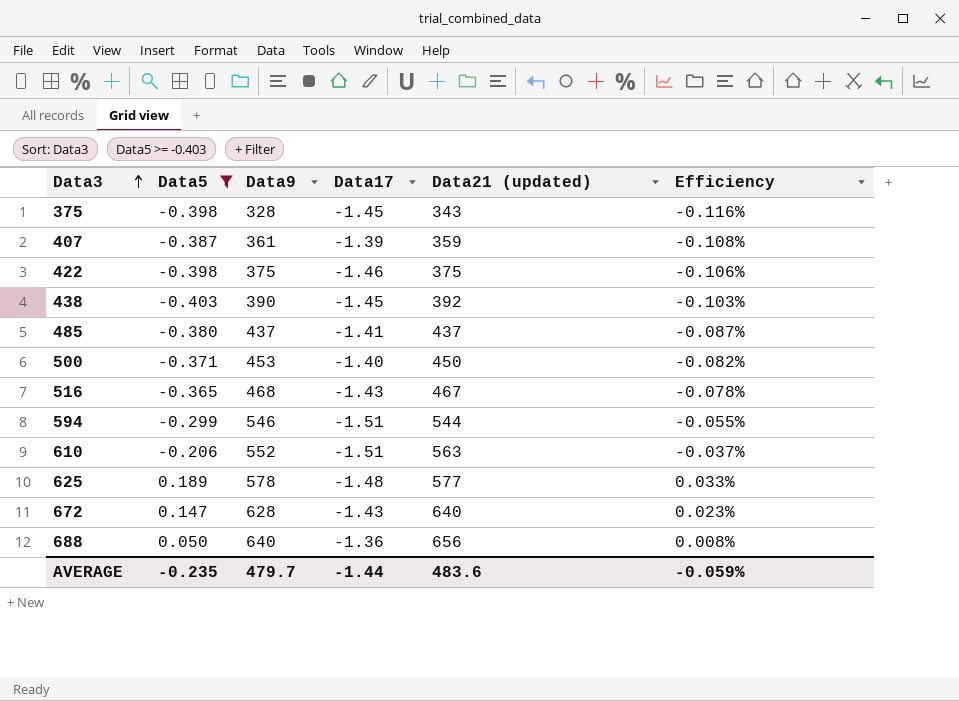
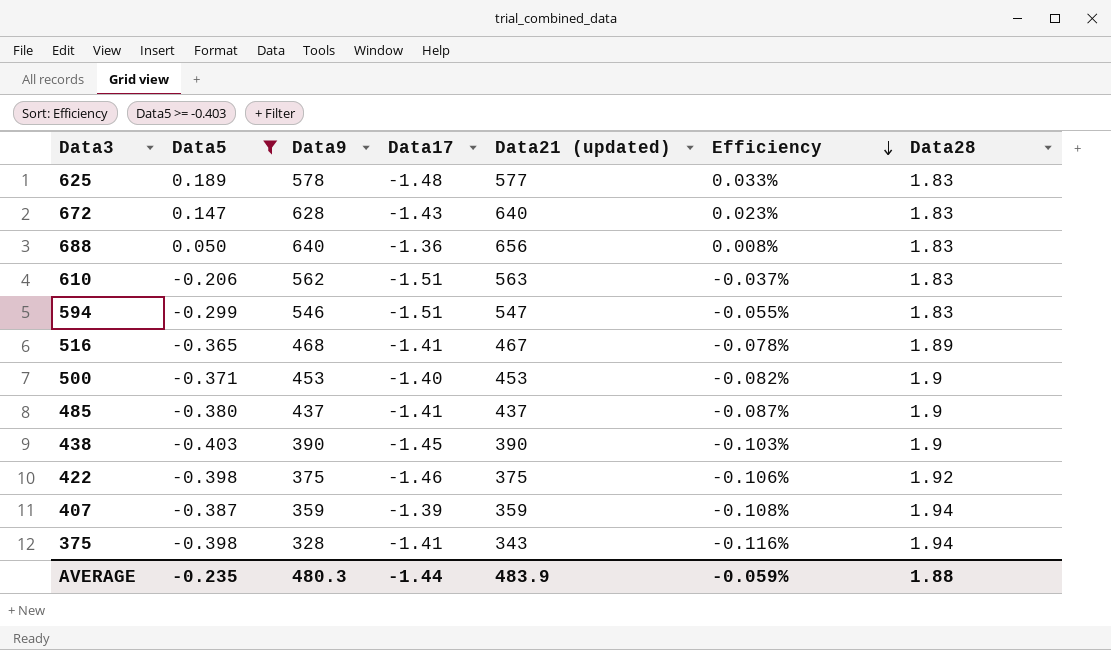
row order: Data3 ascending -> Efficiency descending
column Data28 | position: none -> 7
610 | Data9: 552 -> 562
594 | Data21 (updated): 544 -> 547
516 | Data17: -1.43 -> -1.41
500 | Data21 (updated): 450 -> 453
438 | Data21 (updated): 392 -> 390
407 | Data9: 361 -> 359
375 | Data17: -1.45 -> -1.41
AVERAGE | Data9: 479.7 -> 480.3
AVERAGE | Data21 (updated): 483.6 -> 483.9

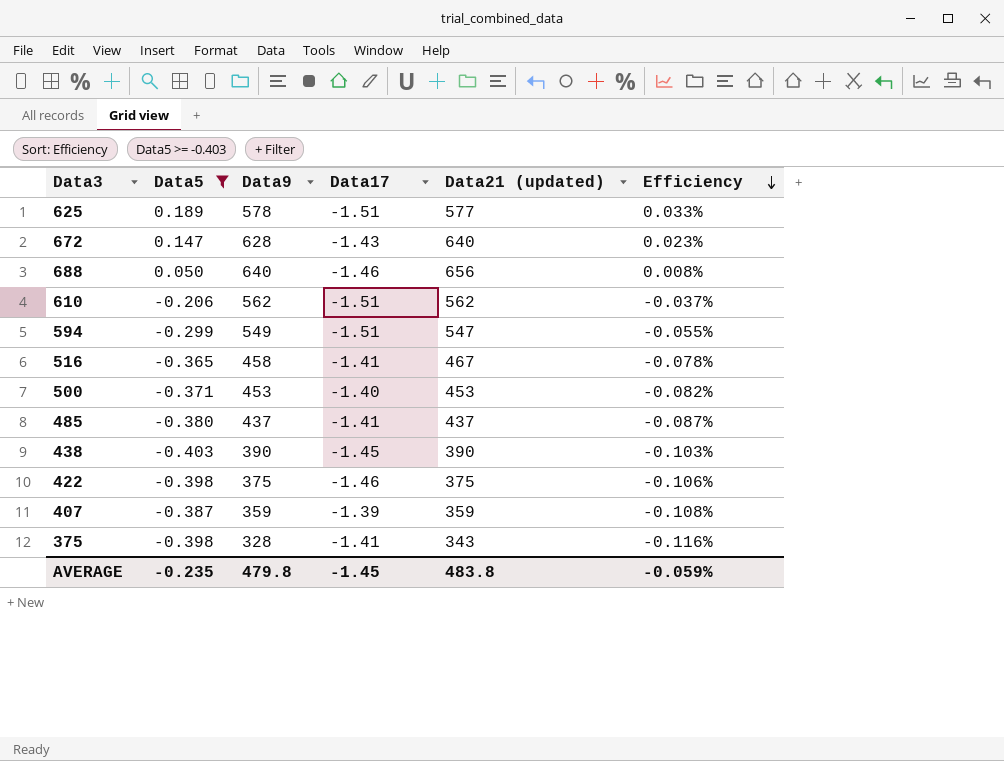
column Data28 | position: 7 -> none
625 | Data17: -1.48 -> -1.51
688 | Data17: -1.36 -> -1.46
610 | Data21 (updated): 563 -> 562
594 | Data9: 546 -> 549
516 | Data9: 468 -> 458
AVERAGE | Data9: 480.3 -> 479.8
AVERAGE | Data17: -1.44 -> -1.45
AVERAGE | Data21 (updated): 483.9 -> 483.8

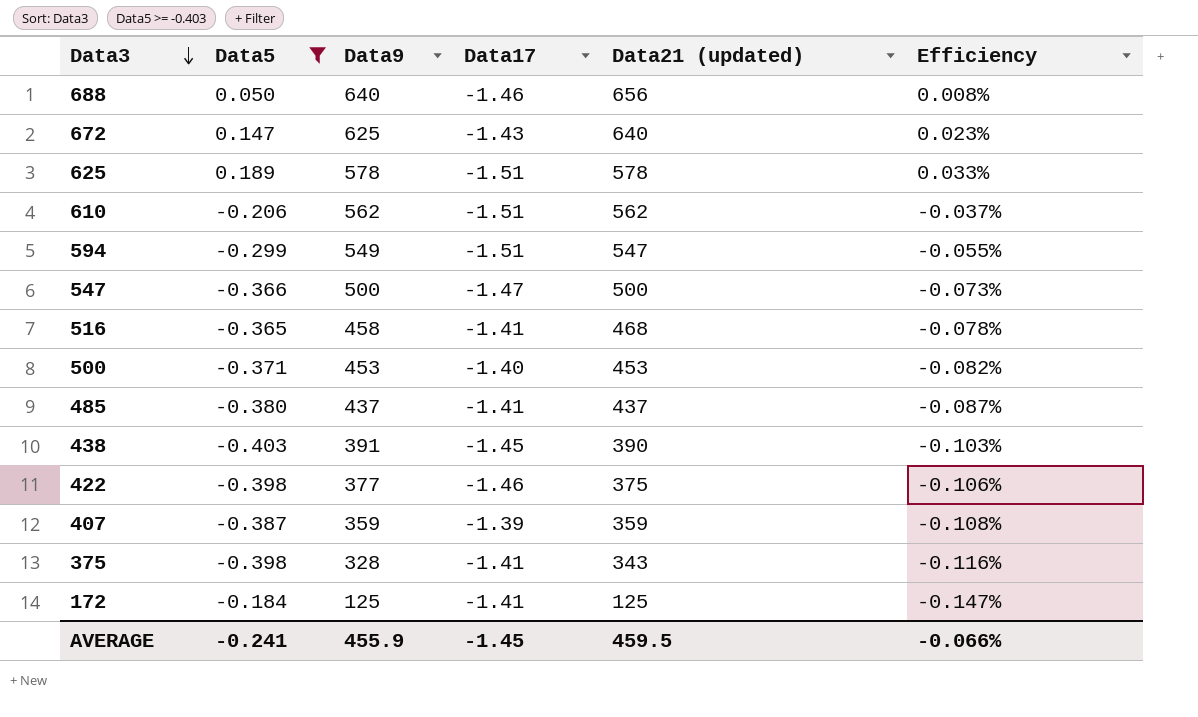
row order: Efficiency descending -> Data3 descending
672 | Data9: 628 -> 625
625 | Data21 (updated): 577 -> 578
row 547: none -> -0.366 | 500 | -1.47 | 500 | -0.073%
516 | Data21 (updated): 467 -> 468
438 | Data9: 390 -> 391
422 | Data9: 375 -> 377
row 172: none -> -0.184 | 125 | -1.41 | 125 | -0.147%
AVERAGE | Data5: -0.235 -> -0.241
AVERAGE | Data9: 479.8 -> 455.9
AVERAGE | Data21 (updated): 483.8 -> 459.5
AVERAGE | Efficiency: -0.059% -> -0.066%

